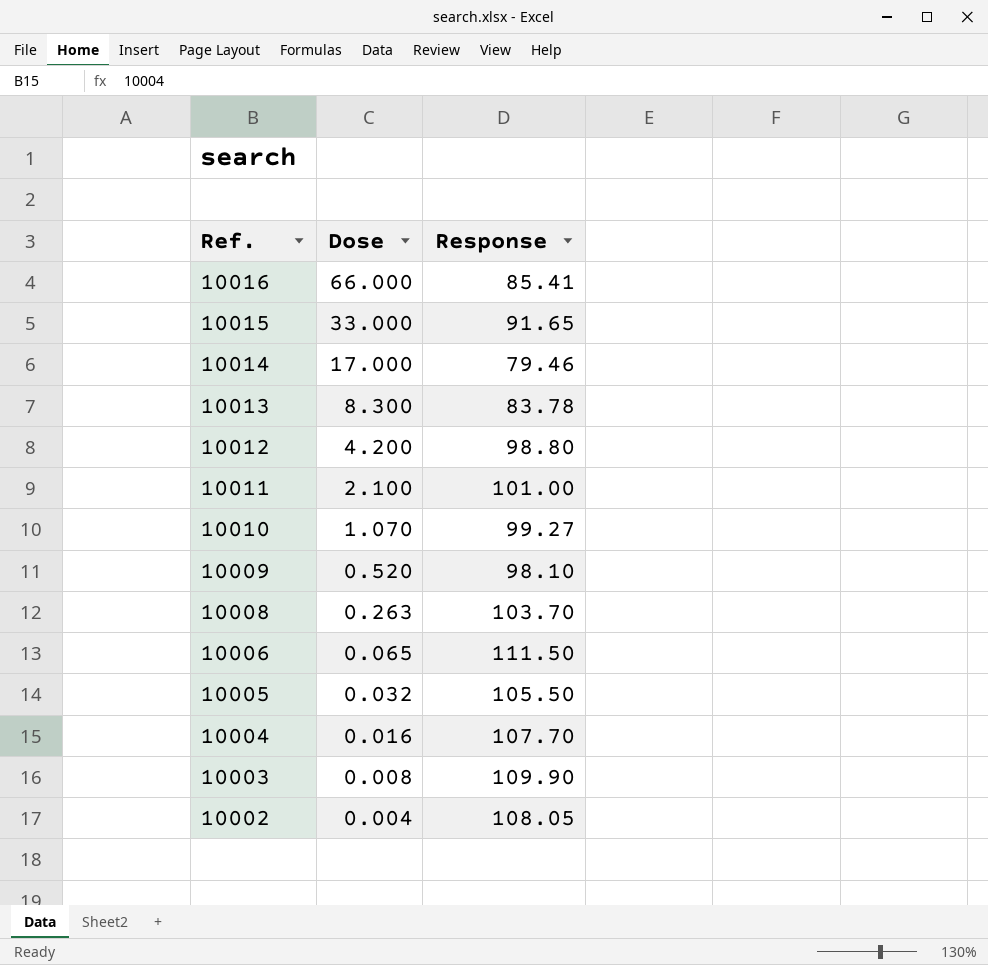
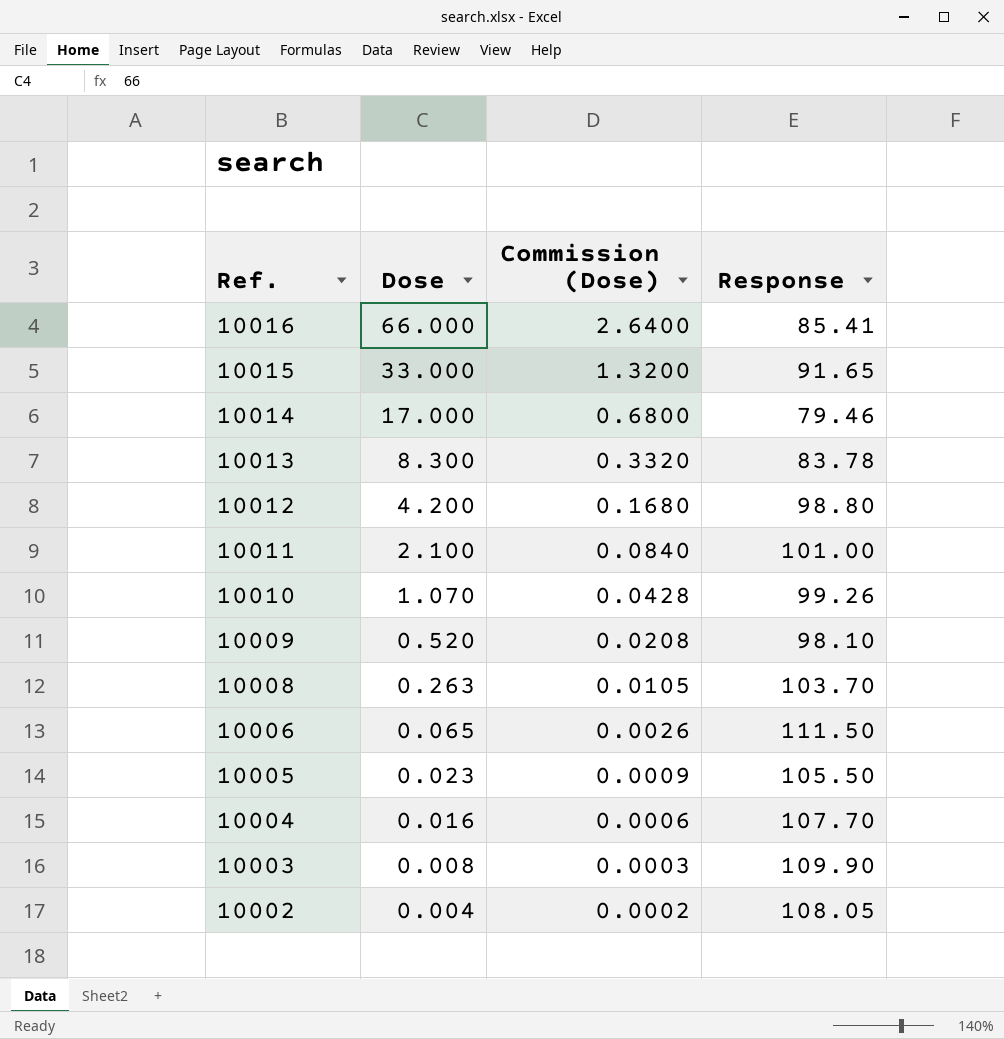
column Commission (Dose) | formula: none -> [Dose] * 0.04
10010 | Response: 99.27 -> 99.26
10005 | Dose: 0.032 -> 0.023

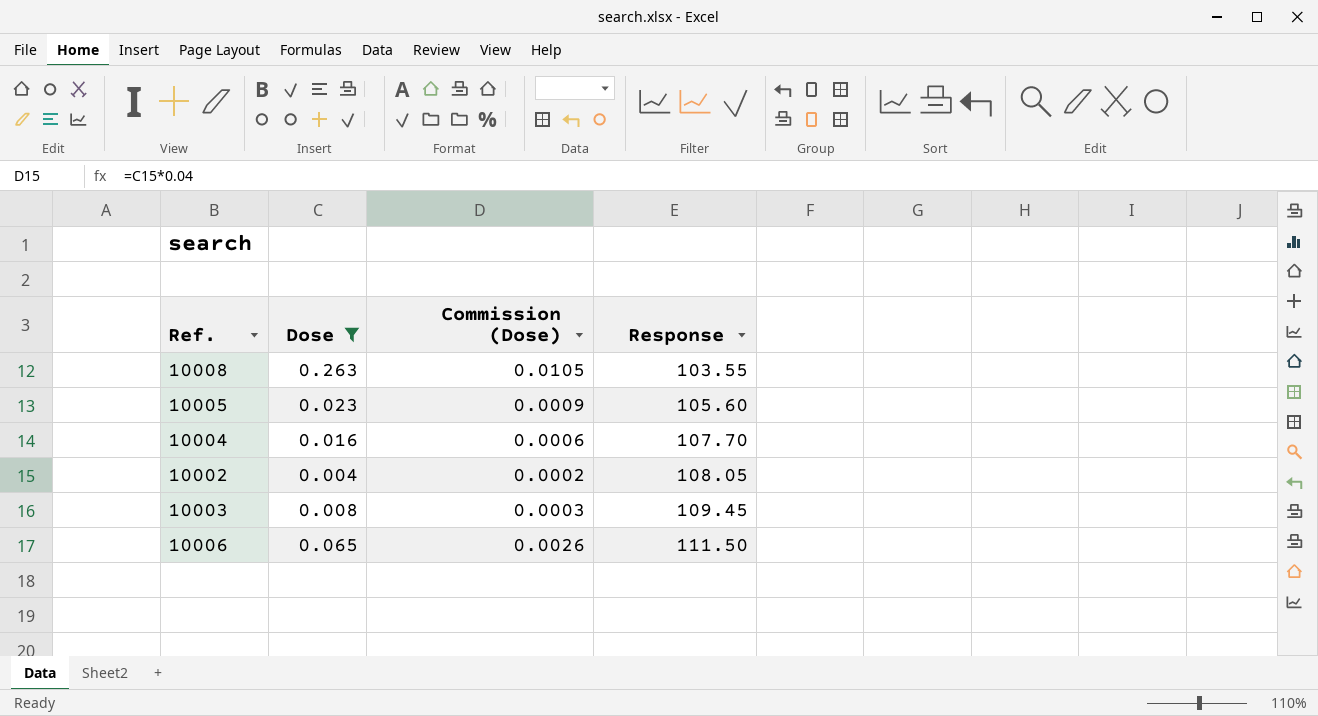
filter: none -> Dose <= 0.263
row order: Ref. descending -> Response ascending
10008 | Response: 103.70 -> 103.55
10005 | Response: 105.50 -> 105.60
10003 | Response: 109.90 -> 109.45

